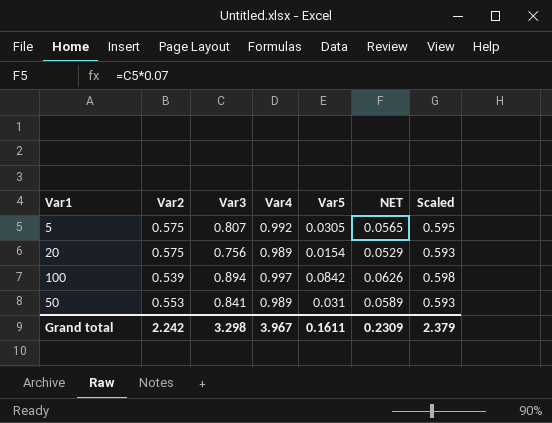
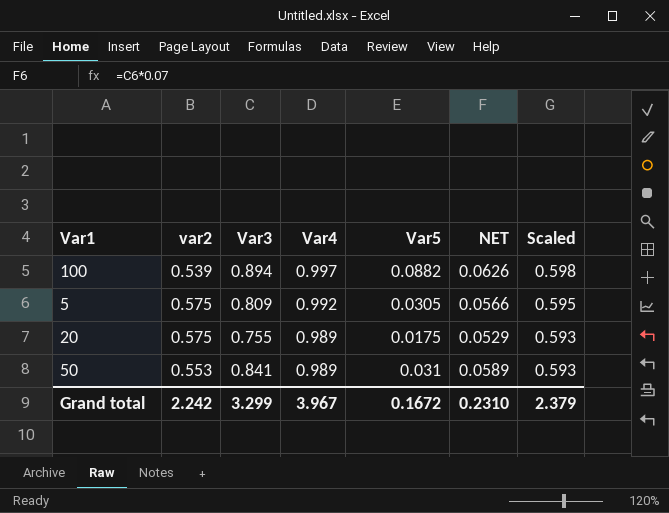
row order: none -> Var4 descending
column name: Var2 -> var2
100 | Var5: 0.0842 -> 0.0882
5 | Var3: 0.807 -> 0.809
5 | NET: 0.0565 -> 0.0566
20 | Var3: 0.756 -> 0.755
20 | Var5: 0.0154 -> 0.0175
Grand total | Var3: 3.298 -> 3.299
Grand total | Var5: 0.1611 -> 0.1672
Grand total | NET: 0.2309 -> 0.2310

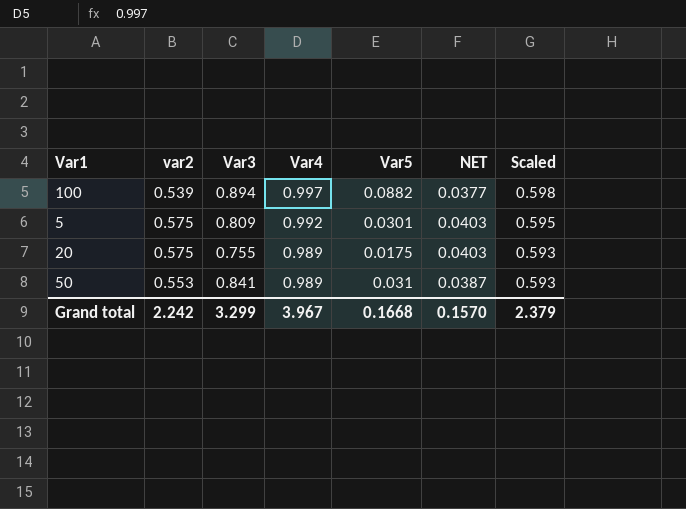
column NET | formula: [Var3] * 0.07 -> [var2] * 0.07
5 | Var5: 0.0305 -> 0.0301
Grand total | Var5: 0.1672 -> 0.1668
Grand total | NET: 0.2310 -> 0.1570

